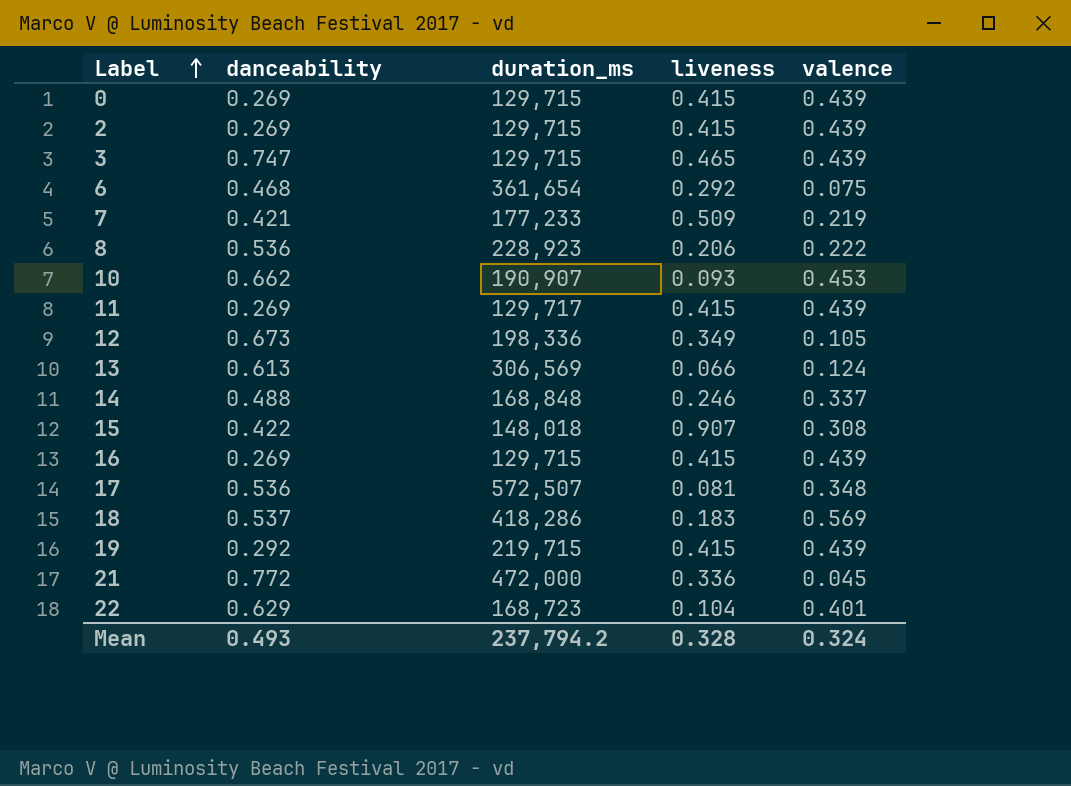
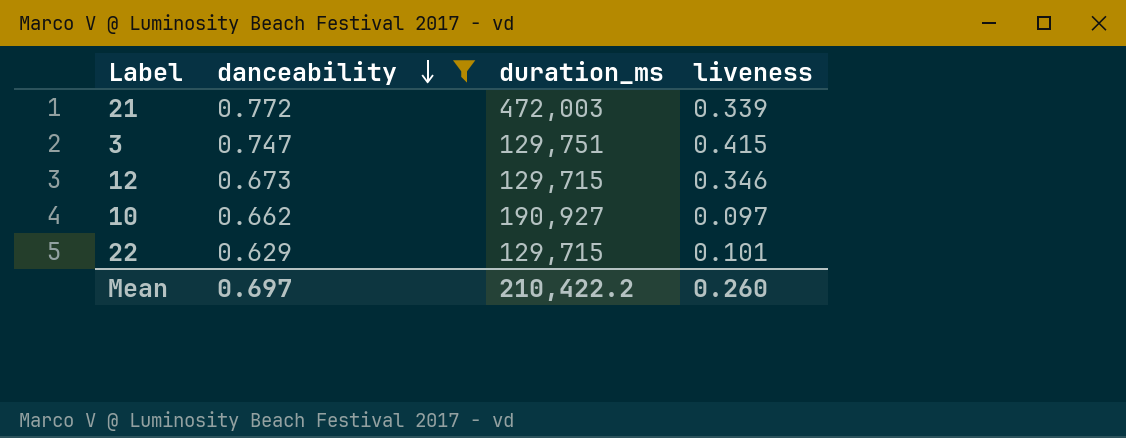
filter: none -> danceability >= 0.629
row order: Label ascending -> danceability descending
column valence | position: 5 -> none
21 | duration_ms: 472,000 -> 472,003
21 | liveness: 0.336 -> 0.339
3 | duration_ms: 129,715 -> 129,751
3 | liveness: 0.465 -> 0.415
12 | duration_ms: 198,336 -> 129,715
12 | liveness: 0.349 -> 0.346
10 | duration_ms: 190,907 -> 190,927
10 | liveness: 0.093 -> 0.097
22 | duration_ms: 168,723 -> 129,715
22 | liveness: 0.104 -> 0.101
Mean | danceability: 0.493 -> 0.697
Mean | duration_ms: 237,794.2 -> 210,422.2
Mean | liveness: 0.328 -> 0.260

